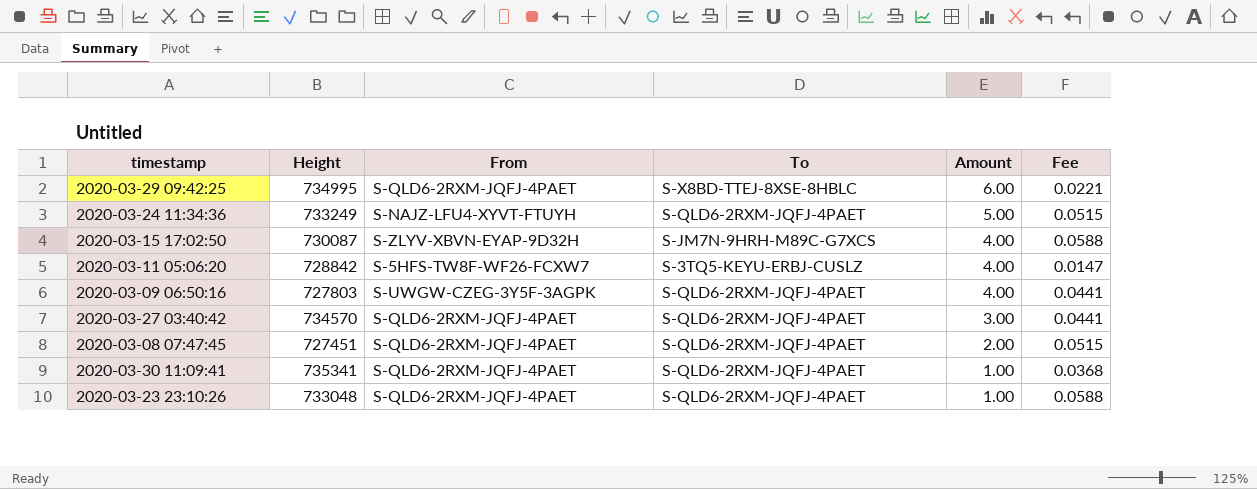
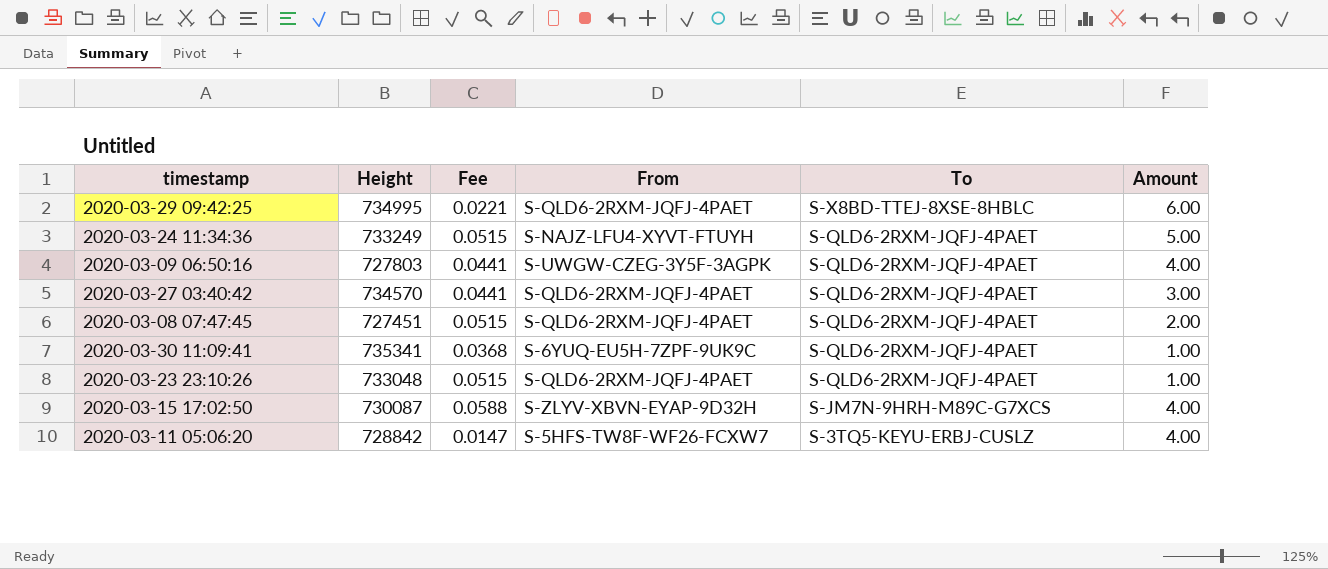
row order: Amount descending -> To descending
column Fee | position: 6 -> 3
2020-03-30 11:09:41 | From: S-QLD6-2RXM-JQFJ-4PAET -> S-6YUQ-EU5H-7ZPF-9UK9C
2020-03-23 23:10:26 | Fee: 0.0588 -> 0.0515

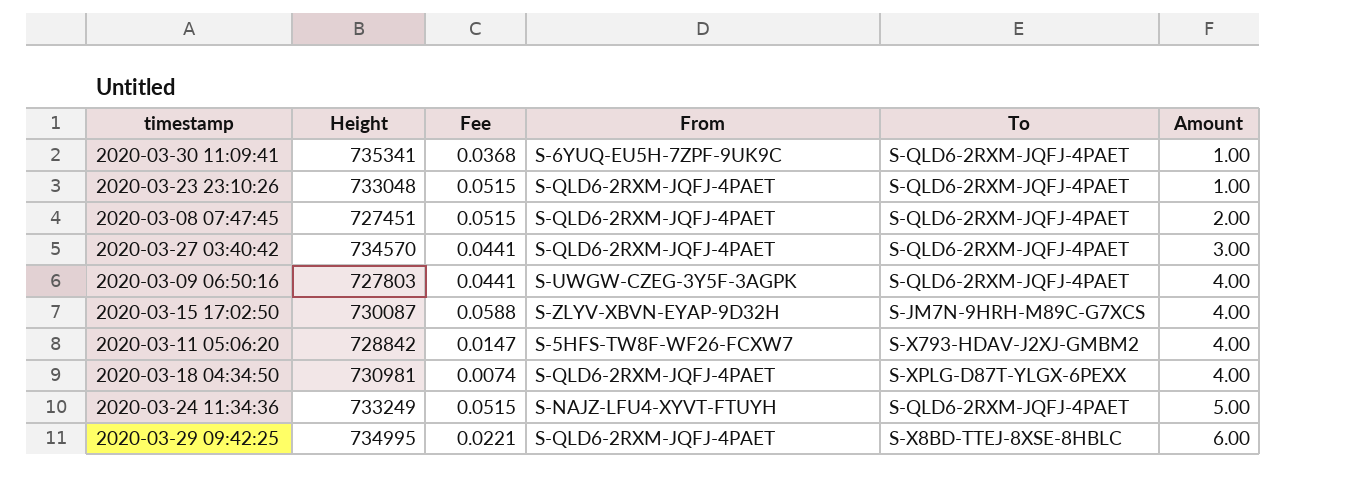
row order: To descending -> Amount ascending
2020-03-11 05:06:20 | To: S-3TQ5-KEYU-ERBJ-CUSLZ -> S-X793-HDAV-J2XJ-GMBM2
row 2020-03-18 04:34:50: none -> 730981 | 0.0074 | S-QLD6-2RXM-JQFJ-4PAET | S-XPLG-D87T-YLGX-6PEXX | 4.00

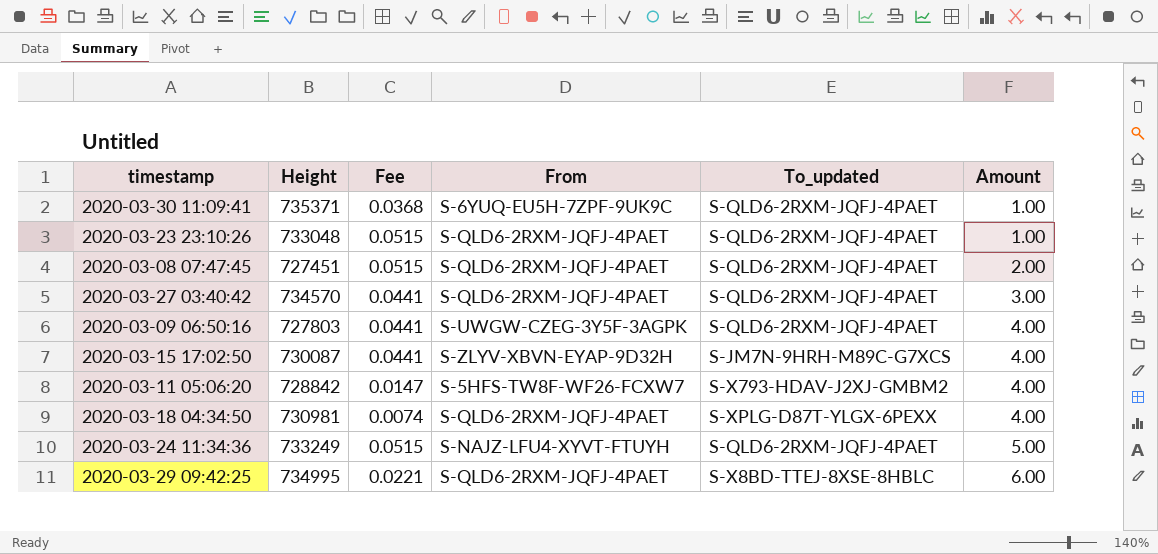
column name: To -> To_updated
2020-03-30 11:09:41 | Height: 735341 -> 735371
2020-03-15 17:02:50 | Fee: 0.0588 -> 0.0441

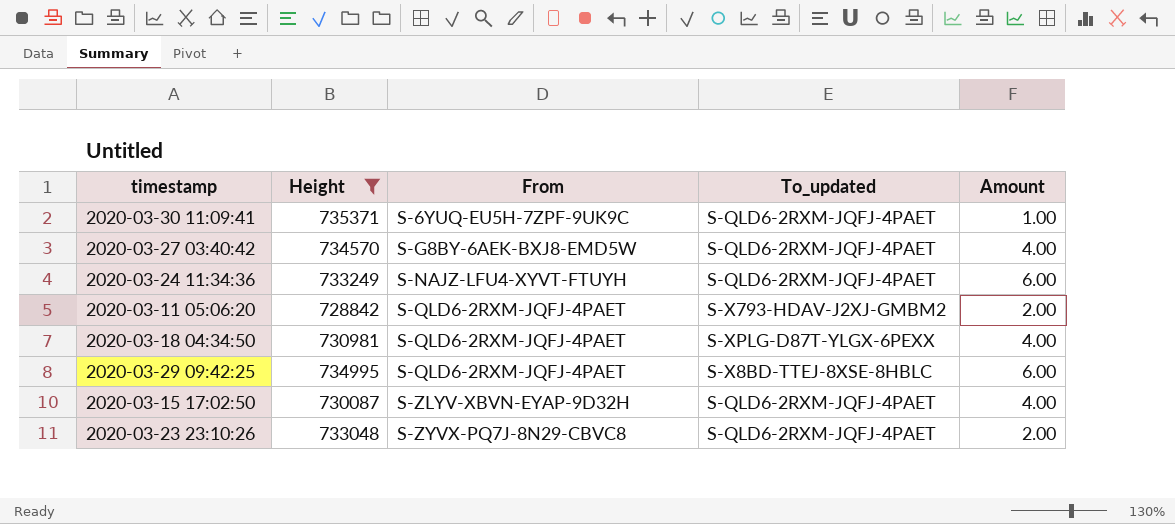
filter: none -> Height >= 728842
row order: Amount ascending -> From ascending
column Fee | position: 3 -> none
2020-03-27 03:40:42 | From: S-QLD6-2RXM-JQFJ-4PAET -> S-G8BY-6AEK-BXJ8-EMD5W
2020-03-27 03:40:42 | Amount: 3.00 -> 4.00
2020-03-24 11:34:36 | Amount: 5.00 -> 6.00
2020-03-11 05:06:20 | From: S-5HFS-TW8F-WF26-FCXW7 -> S-QLD6-2RXM-JQFJ-4PAET
2020-03-11 05:06:20 | Amount: 4.00 -> 2.00
2020-03-15 17:02:50 | To_updated: S-JM7N-9HRH-M89C-G7XCS -> S-QLD6-2RXM-JQFJ-4PAET
2020-03-23 23:10:26 | From: S-QLD6-2RXM-JQFJ-4PAET -> S-ZYVX-PQ7J-8N29-CBVC8
2020-03-23 23:10:26 | Amount: 1.00 -> 2.00

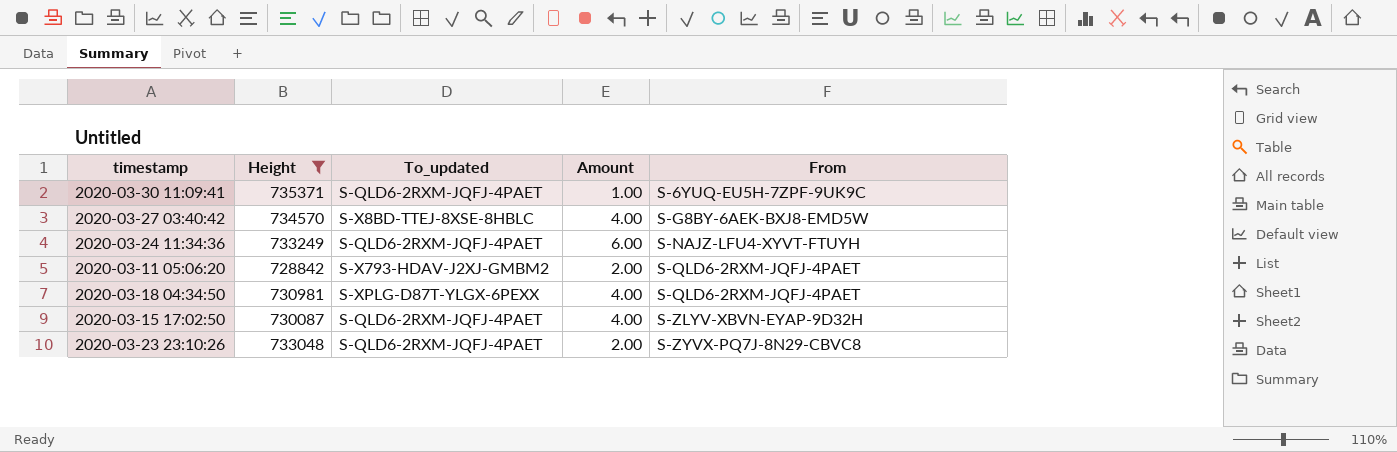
column From | position: 3 -> 5
row 2020-03-29 09:42:25: 734995 | S-QLD6-2RXM-JQFJ-4PAET | S-X8BD-TTEJ-8XSE-8HBLC | 6.00 -> none
2020-03-27 03:40:42 | To_updated: S-QLD6-2RXM-JQFJ-4PAET -> S-X8BD-TTEJ-8XSE-8HBLC

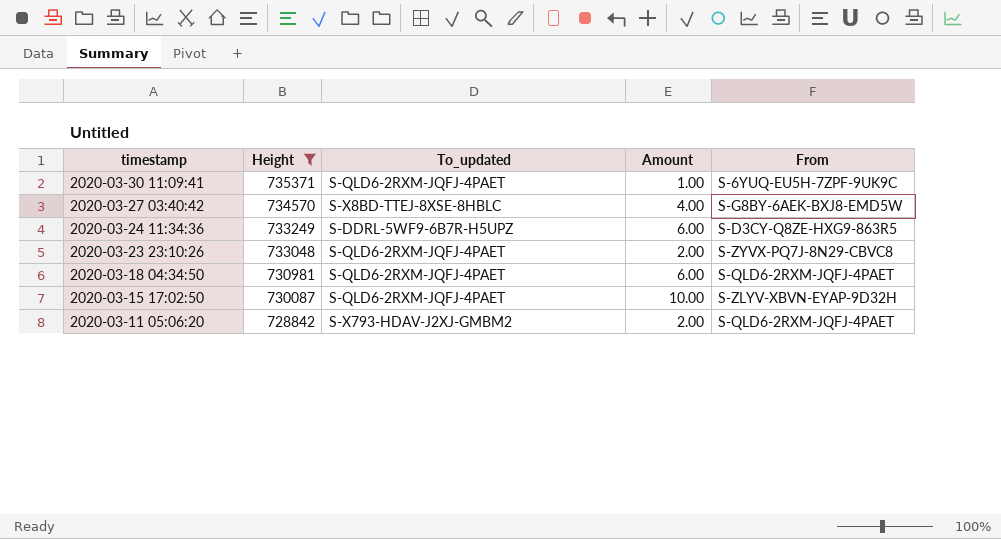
row order: From ascending -> timestamp descending
2020-03-24 11:34:36 | To_updated: S-QLD6-2RXM-JQFJ-4PAET -> S-DDRL-5WF9-6B7R-H5UPZ
2020-03-24 11:34:36 | From: S-NAJZ-LFU4-XYVT-FTUYH -> S-D3CY-Q8ZE-HXG9-863R5
2020-03-18 04:34:50 | To_updated: S-XPLG-D87T-YLGX-6PEXX -> S-QLD6-2RXM-JQFJ-4PAET
2020-03-18 04:34:50 | Amount: 4.00 -> 6.00
2020-03-15 17:02:50 | Amount: 4.00 -> 10.00

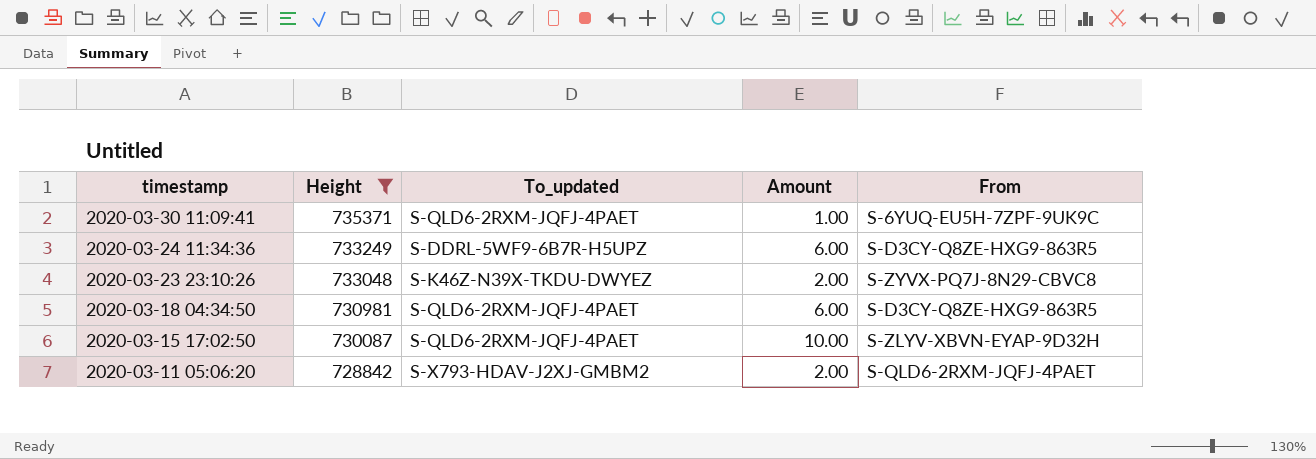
row 2020-03-27 03:40:42: 734570 | S-X8BD-TTEJ-8XSE-8HBLC | 4.00 | S-G8BY-6AEK-BXJ8-EMD5W -> none
2020-03-23 23:10:26 | To_updated: S-QLD6-2RXM-JQFJ-4PAET -> S-K46Z-N39X-TKDU-DWYEZ
2020-03-18 04:34:50 | From: S-QLD6-2RXM-JQFJ-4PAET -> S-D3CY-Q8ZE-HXG9-863R5

